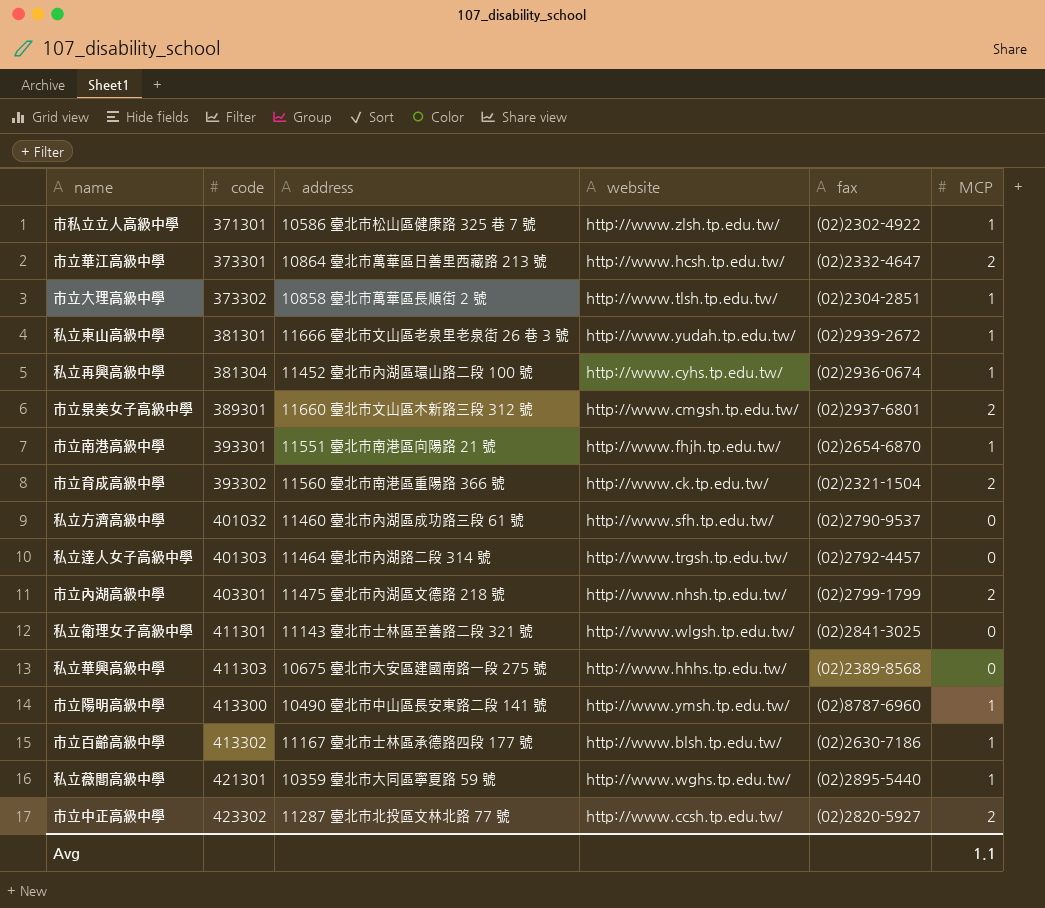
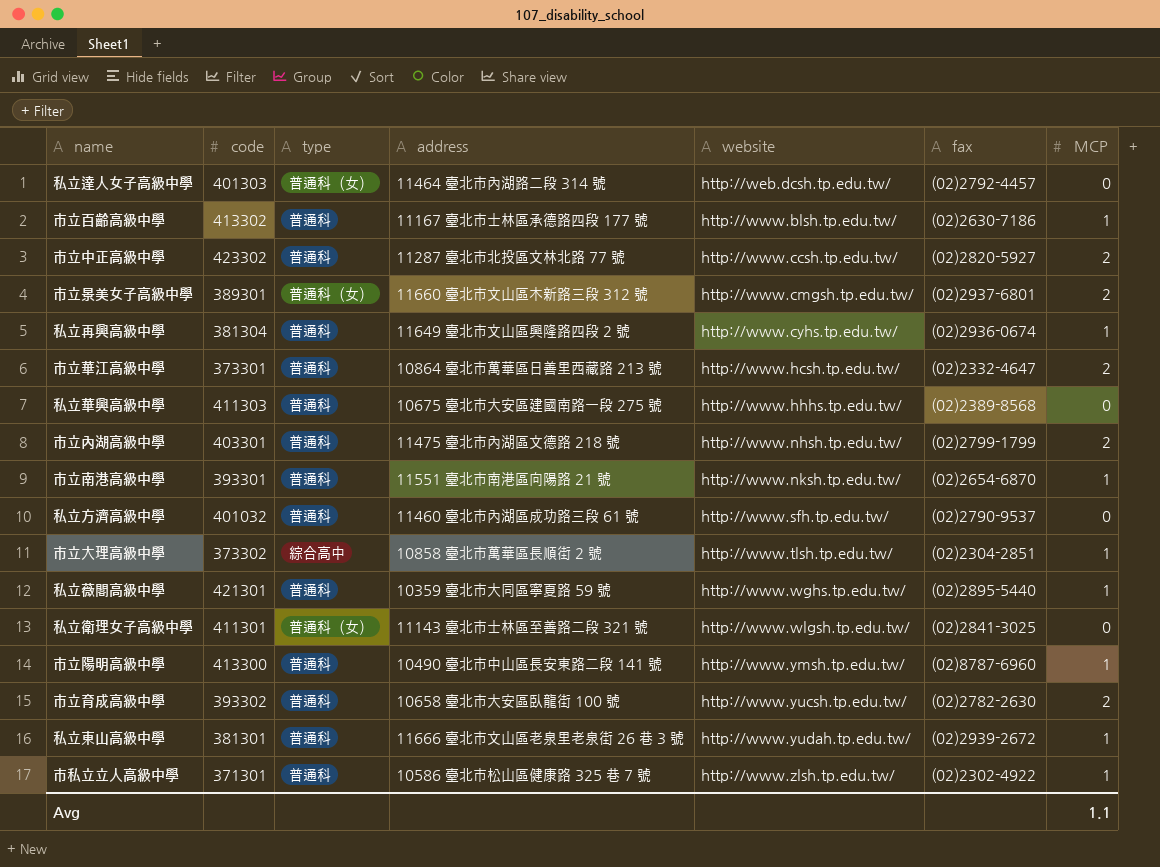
row order: code ascending -> website ascending
column type | position: none -> 3
私立達人女子高級中學 | website: http://www.trgsh.tp.edu.tw/ -> http://web.dcsh.tp.edu.tw/
私立再興高級中學 | address: 11452 臺北市內湖區環山路二段 100 號 -> 11649 臺北市文山區興隆路四段 2 號
市立南港高級中學 | website: http://www.fhjh.tp.edu.tw/ -> http://www.nksh.tp.edu.tw/
市立育成高級中學 | address: 11560 臺北市南港區重陽路 366 號 -> 10658 臺北市大安區臥龍街 100 號
市立育成高級中學 | website: http://www.ck.tp.edu.tw/ -> http://www.yucsh.tp.edu.tw/
市立育成高級中學 | fax: (02)2321-1504 -> (02)2782-2630

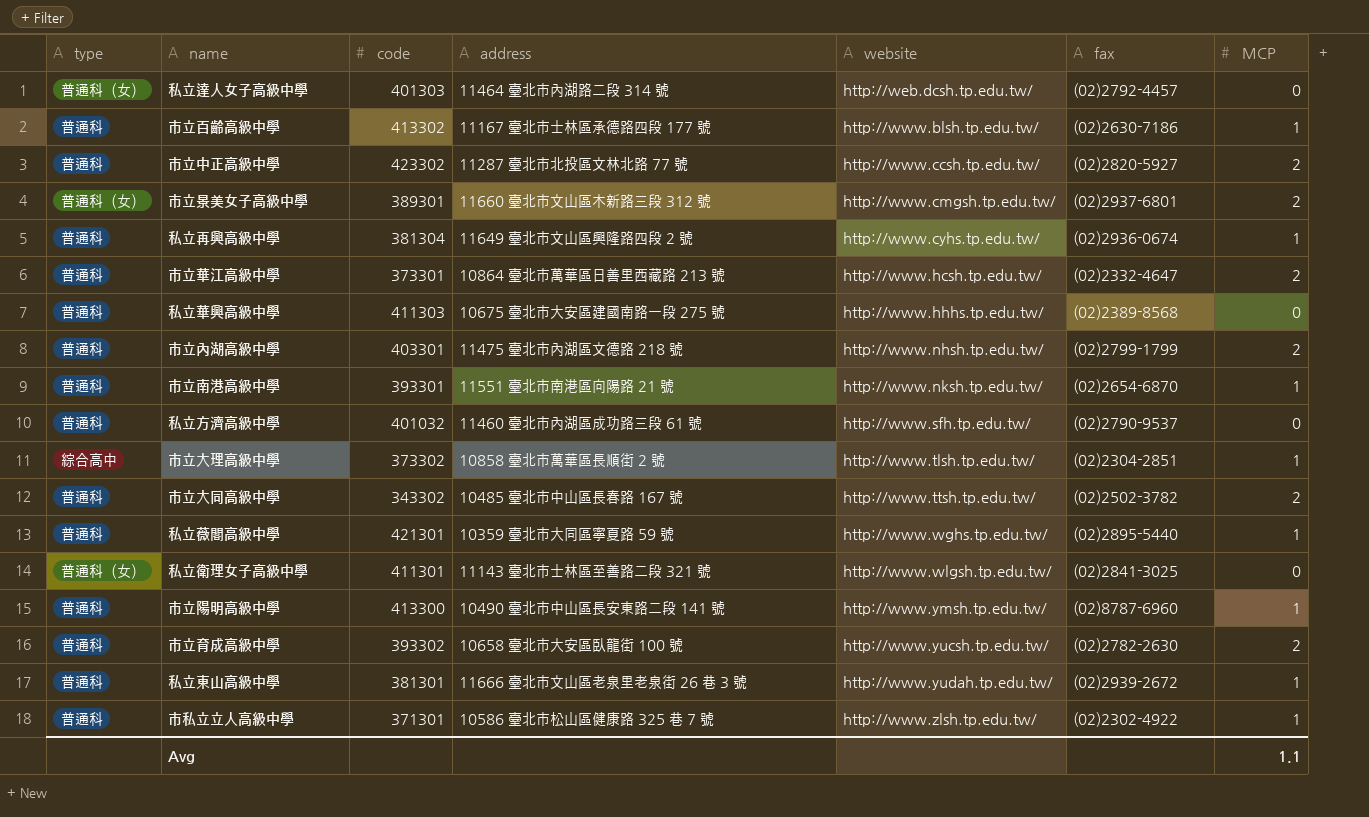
column type | position: 3 -> 1
row 市立大同高級中學: none -> 普通科 | 343302 | 10485 臺北市中山區長春路 167 號 | http://www.ttsh.tp.edu.tw/ | (02)2502-3782 | 2

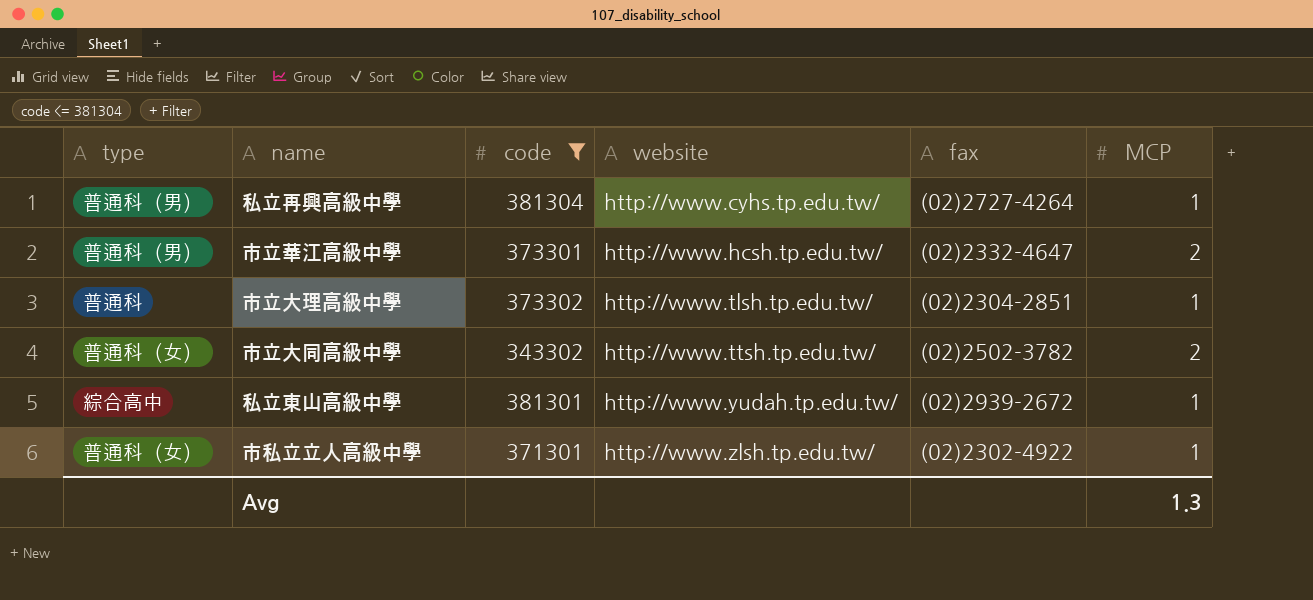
filter: none -> code <= 381304
column address | position: 4 -> none
私立再興高級中學 | type: 普通科 -> 普通科（男）
私立再興高級中學 | fax: (02)2936-0674 -> (02)2727-4264
市立華江高級中學 | type: 普通科 -> 普通科（男）
市立大理高級中學 | type: 綜合高中 -> 普通科
市立大同高級中學 | type: 普通科 -> 普通科（女）
私立東山高級中學 | type: 普通科 -> 綜合高中
市私立立人高級中學 | type: 普通科 -> 普通科（女）
Avg | MCP: 1.1 -> 1.3

